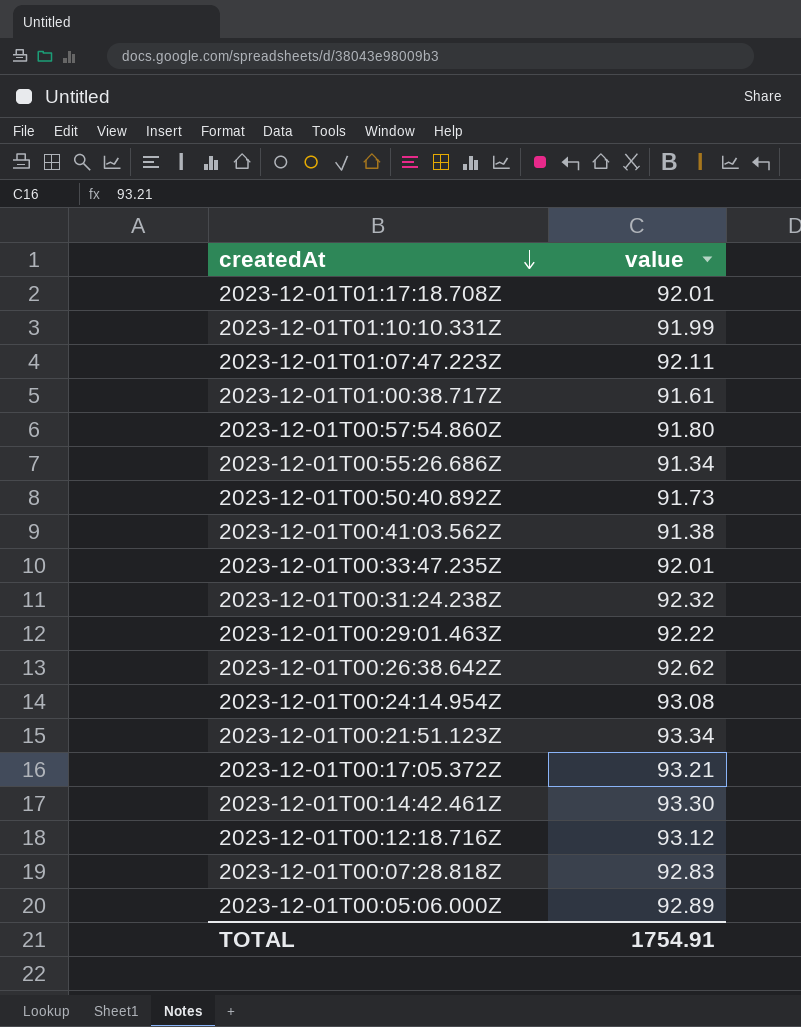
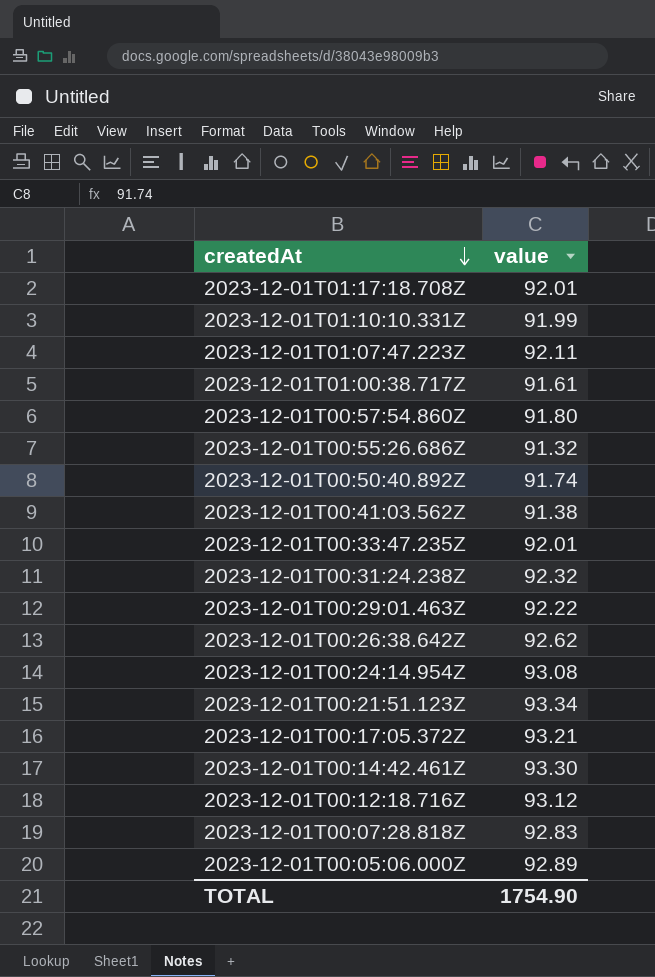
2023-12-01T00:55:26.686Z | value: 91.34 -> 91.32
2023-12-01T00:50:40.892Z | value: 91.73 -> 91.74
TOTAL | value: 1754.91 -> 1754.90

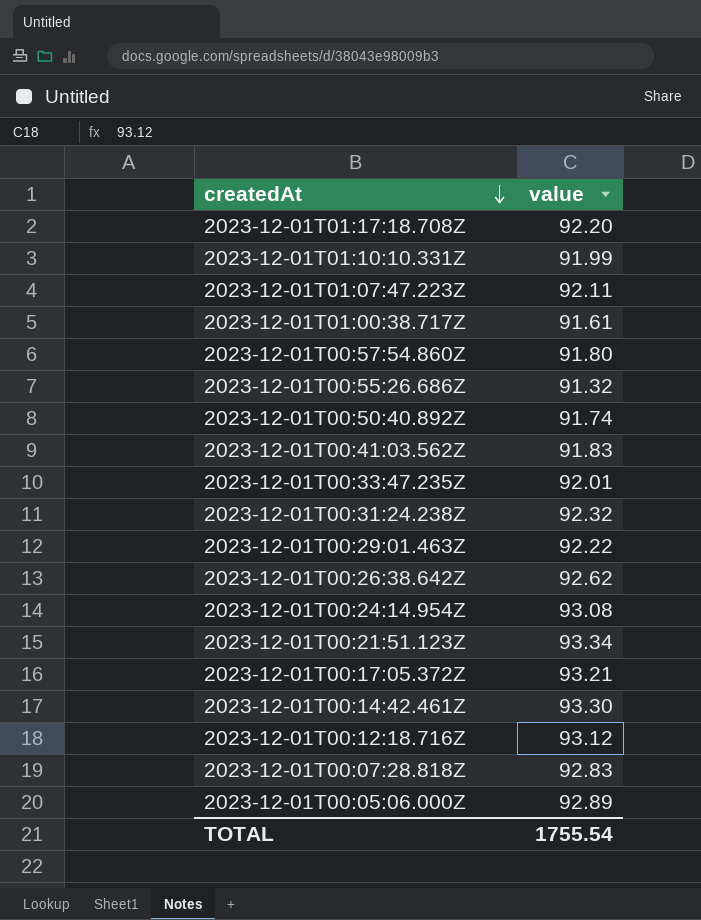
2023-12-01T01:17:18.708Z | value: 92.01 -> 92.20
2023-12-01T00:41:03.562Z | value: 91.38 -> 91.83
TOTAL | value: 1754.90 -> 1755.54

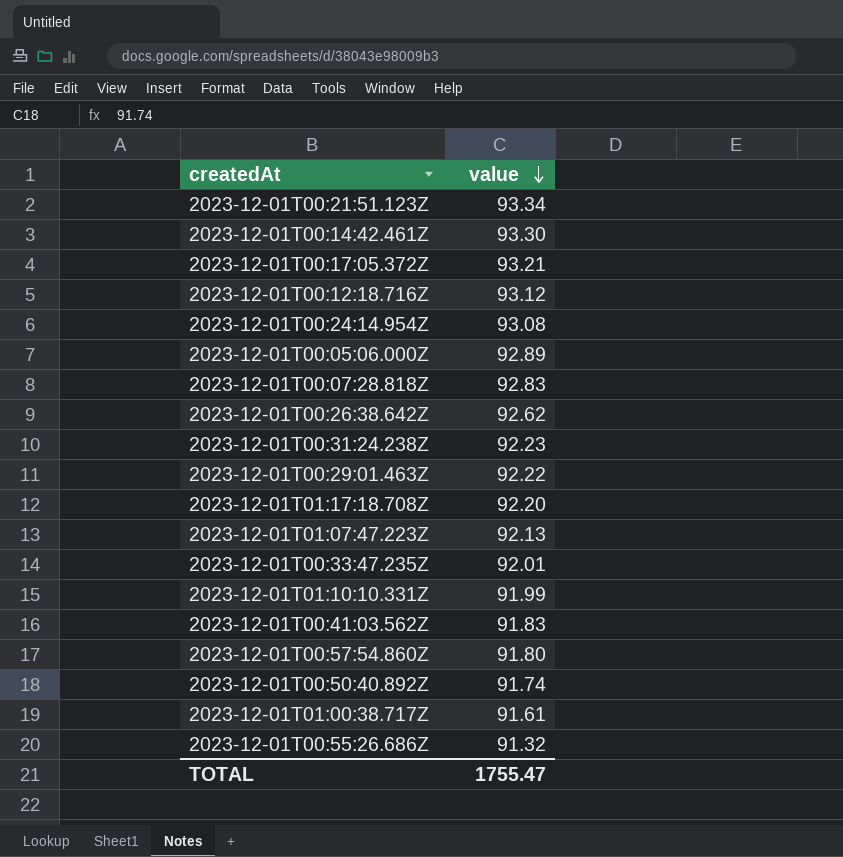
row order: createdAt descending -> value descending
2023-12-01T00:31:24.238Z | value: 92.32 -> 92.23
2023-12-01T01:07:47.223Z | value: 92.11 -> 92.13
TOTAL | value: 1755.54 -> 1755.47

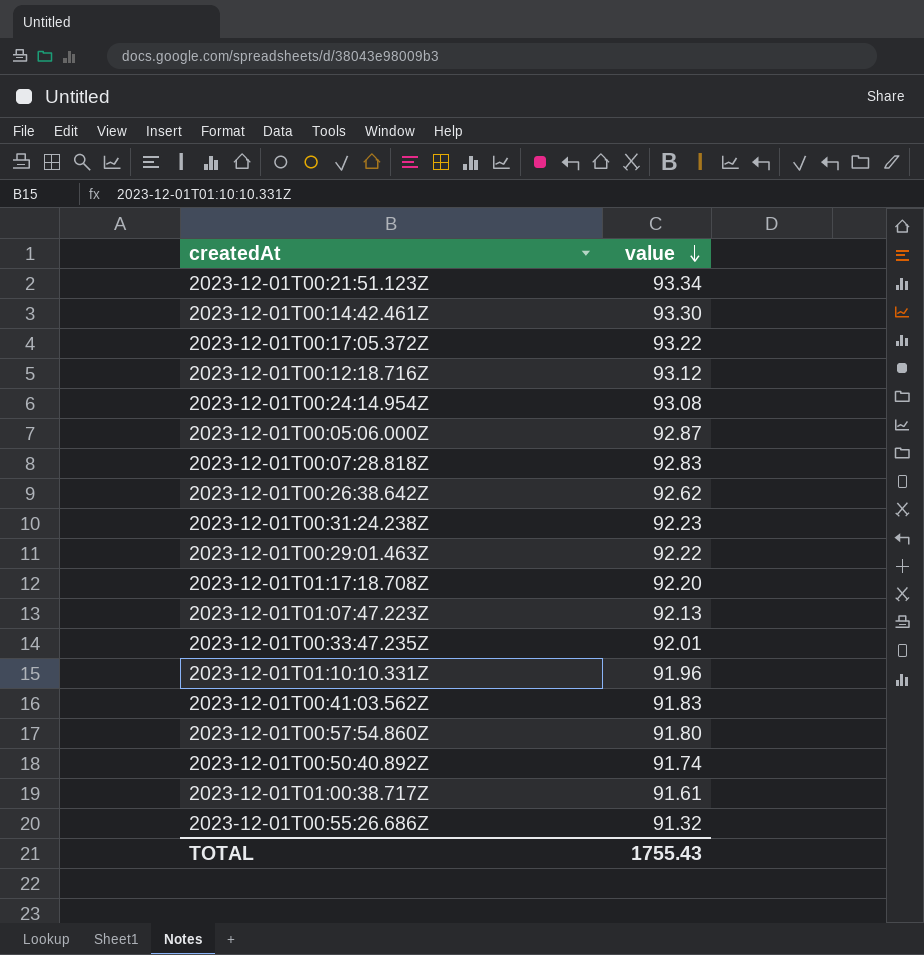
2023-12-01T00:17:05.372Z | value: 93.21 -> 93.22
2023-12-01T00:05:06.000Z | value: 92.89 -> 92.87
2023-12-01T01:10:10.331Z | value: 91.99 -> 91.96
TOTAL | value: 1755.47 -> 1755.43

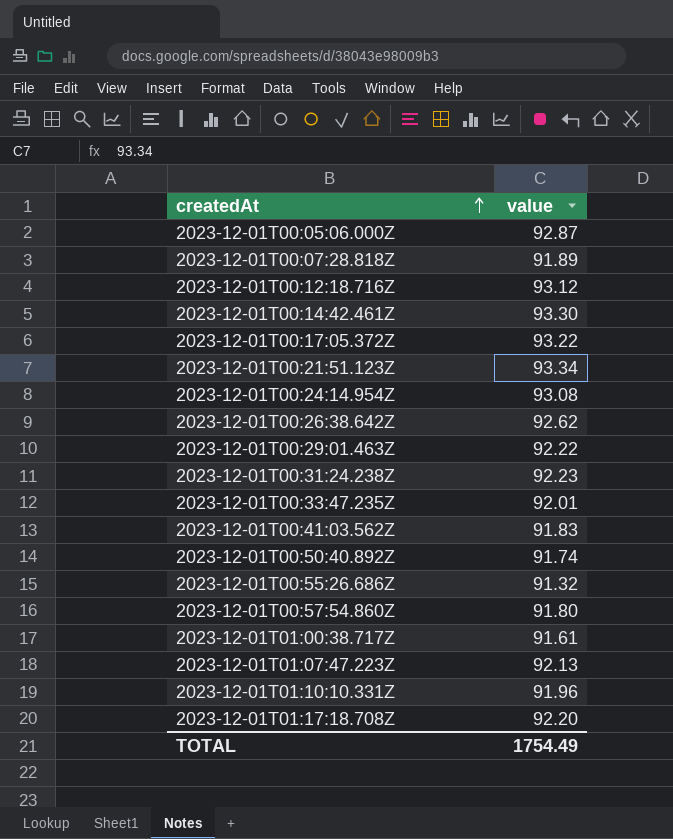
row order: value descending -> createdAt ascending
2023-12-01T00:07:28.818Z | value: 92.83 -> 91.89
TOTAL | value: 1755.43 -> 1754.49

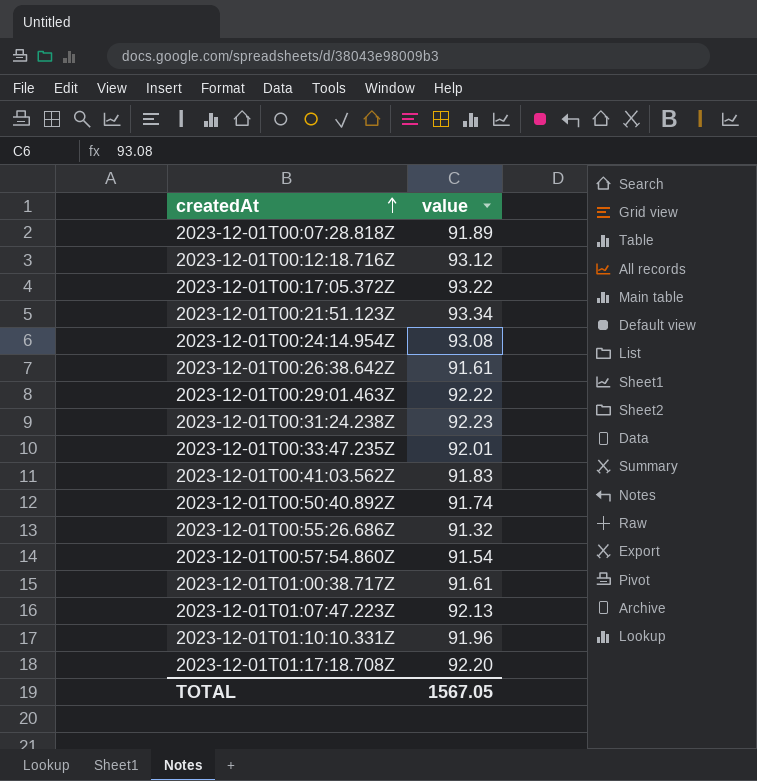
row 2023-12-01T00:05:06.000Z: 92.87 -> none
row 2023-12-01T00:14:42.461Z: 93.30 -> none
2023-12-01T00:26:38.642Z | value: 92.62 -> 91.61
2023-12-01T00:57:54.860Z | value: 91.80 -> 91.54
TOTAL | value: 1754.49 -> 1567.05

